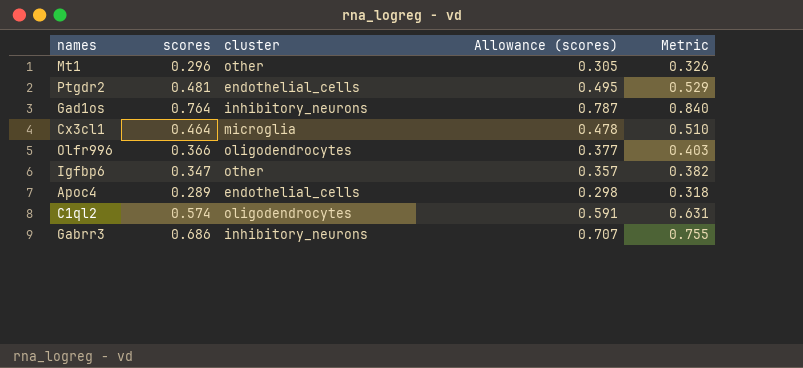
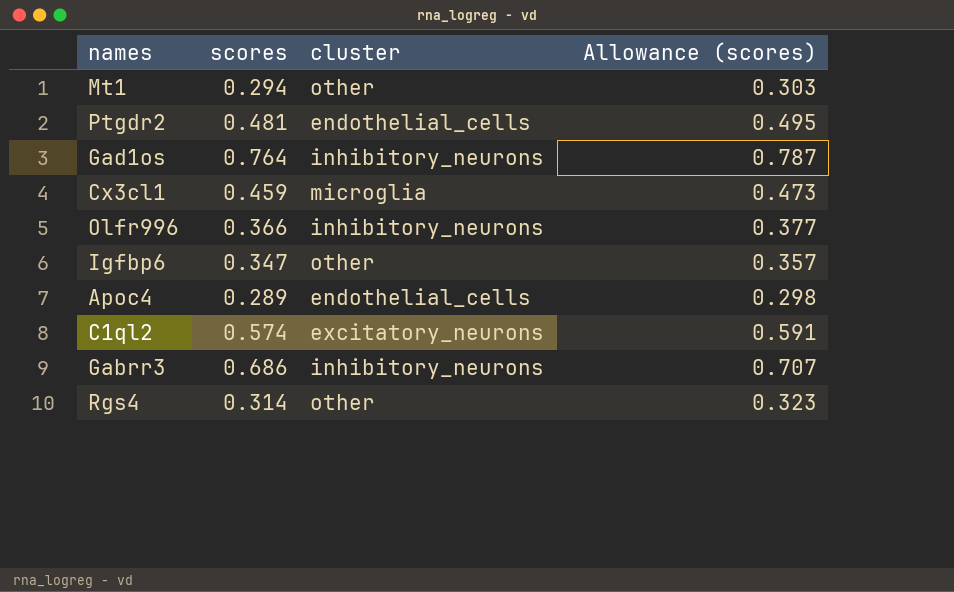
column Metric | formula: [scores] * 1.1 -> none
Mt1 | scores: 0.296 -> 0.294
Mt1 | Allowance (scores): 0.305 -> 0.303
Cx3cl1 | scores: 0.464 -> 0.459
Cx3cl1 | Allowance (scores): 0.478 -> 0.473
Olfr996 | cluster: oligodendrocytes -> inhibitory_neurons
C1ql2 | cluster: oligodendrocytes -> excitatory_neurons
row Rgs4: none -> 0.314 | other | 0.323

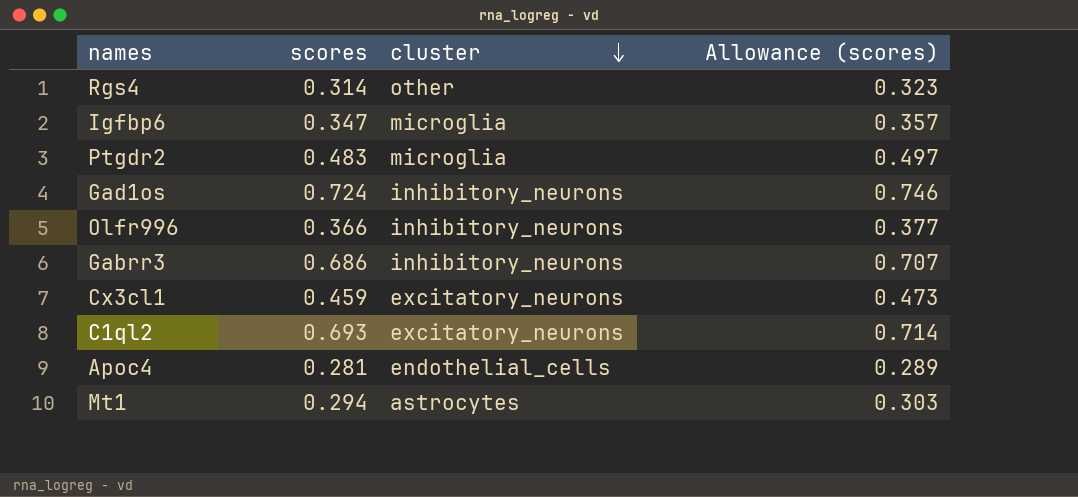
row order: none -> cluster descending
Igfbp6 | cluster: other -> microglia
Ptgdr2 | scores: 0.481 -> 0.483
Ptgdr2 | cluster: endothelial_cells -> microglia
Ptgdr2 | Allowance (scores): 0.495 -> 0.497
Gad1os | scores: 0.764 -> 0.724
Gad1os | Allowance (scores): 0.787 -> 0.746
Cx3cl1 | cluster: microglia -> excitatory_neurons
C1ql2 | scores: 0.574 -> 0.693
C1ql2 | Allowance (scores): 0.591 -> 0.714
Apoc4 | scores: 0.289 -> 0.281
Apoc4 | Allowance (scores): 0.298 -> 0.289
Mt1 | cluster: other -> astrocytes

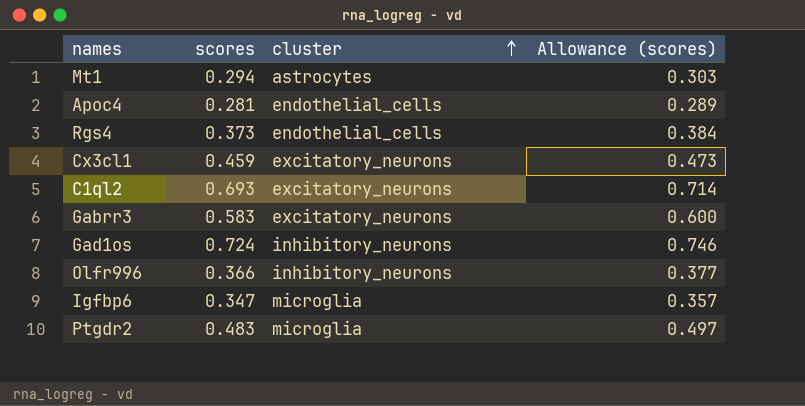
row order: cluster descending -> cluster ascending
Rgs4 | scores: 0.314 -> 0.373
Rgs4 | cluster: other -> endothelial_cells
Rgs4 | Allowance (scores): 0.323 -> 0.384
Gabrr3 | scores: 0.686 -> 0.583
Gabrr3 | cluster: inhibitory_neurons -> excitatory_neurons
Gabrr3 | Allowance (scores): 0.707 -> 0.600

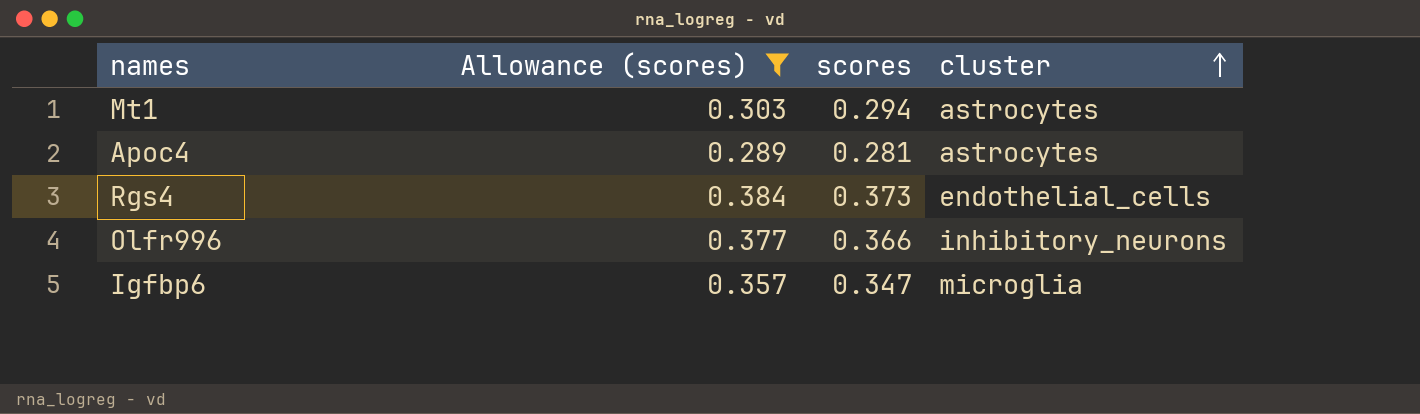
filter: none -> Allowance (scores) <= 0.384
column Allowance (scores) | position: 4 -> 2
Apoc4 | cluster: endothelial_cells -> astrocytes

